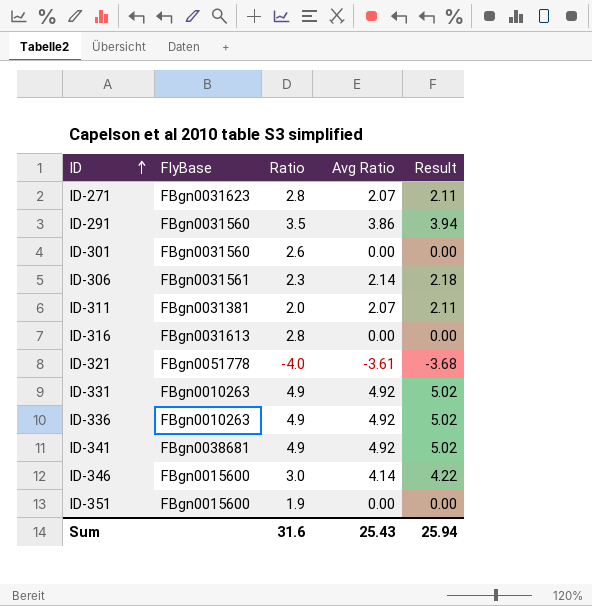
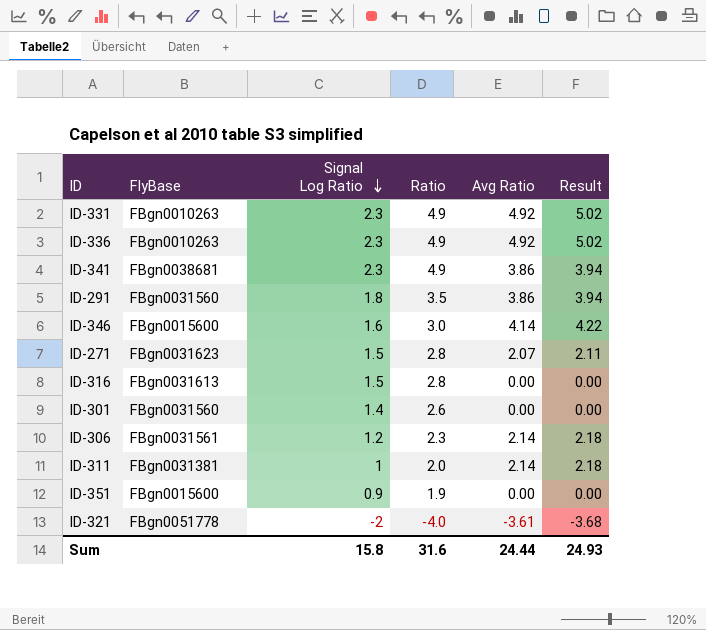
row order: ID ascending -> Signal Log Ratio descending
column Signal Log Ratio | position: none -> 3
ID-341 | Avg Ratio: 4.92 -> 3.86
ID-341 | Result: 5.02 -> 3.94
ID-311 | Avg Ratio: 2.07 -> 2.14
ID-311 | Result: 2.11 -> 2.18
Sum | Avg Ratio: 25.43 -> 24.44
Sum | Result: 25.94 -> 24.93

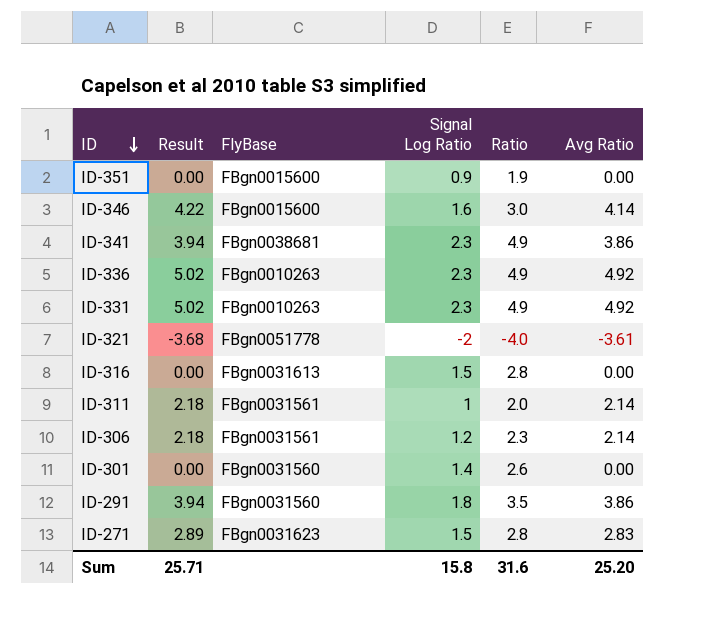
row order: Signal Log Ratio descending -> ID descending
column Result | position: 6 -> 2
ID-311 | FlyBase: FBgn0031381 -> FBgn0031561
ID-271 | Result: 2.11 -> 2.89
ID-271 | Avg Ratio: 2.07 -> 2.83
Sum | Result: 24.93 -> 25.71
Sum | Avg Ratio: 24.44 -> 25.20

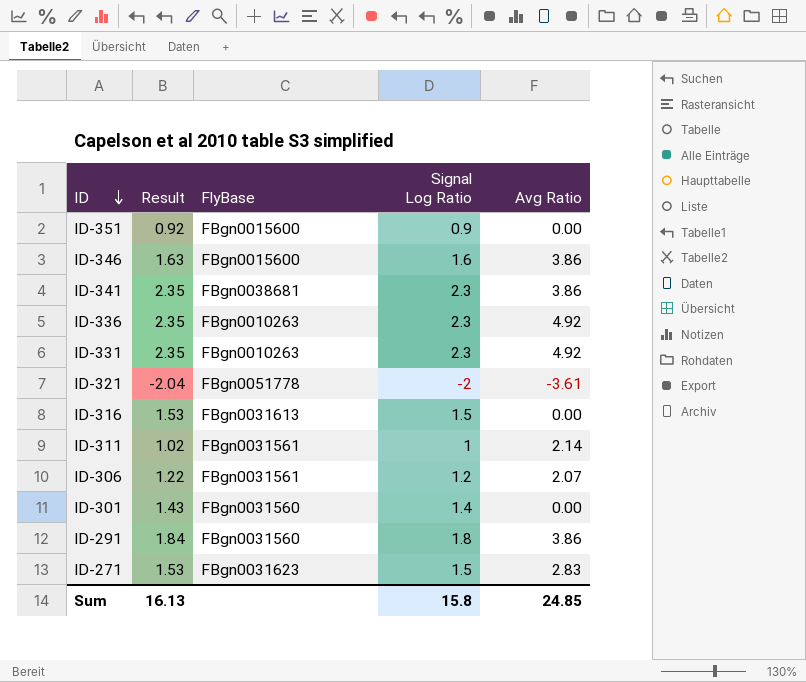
column Ratio | position: 5 -> none
column Result | formula: [Avg Ratio] * 1.02 -> [Signal Log Ratio] * 1.02
ID-346 | Avg Ratio: 4.14 -> 3.86
ID-306 | Avg Ratio: 2.14 -> 2.07
Sum | Result: 25.71 -> 16.13
Sum | Avg Ratio: 25.20 -> 24.85

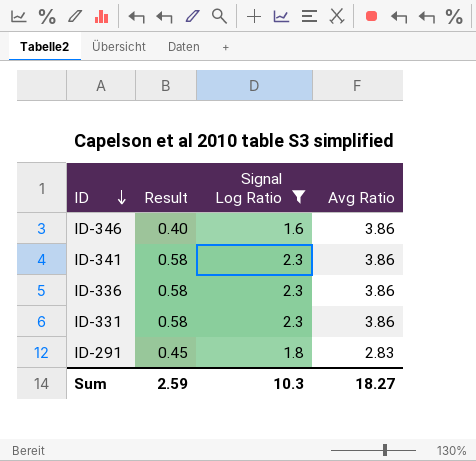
filter: none -> Signal Log Ratio >= 1.6
column FlyBase | position: 3 -> none
column Result | formula: [Signal Log Ratio] * 1.02 -> [Signal Log Ratio] * 0.25
ID-336 | Avg Ratio: 4.92 -> 3.86
ID-331 | Avg Ratio: 4.92 -> 3.86
ID-291 | Avg Ratio: 3.86 -> 2.83
Sum | Result: 16.13 -> 2.59
Sum | Signal Log Ratio: 15.8 -> 10.3
Sum | Avg Ratio: 24.85 -> 18.27

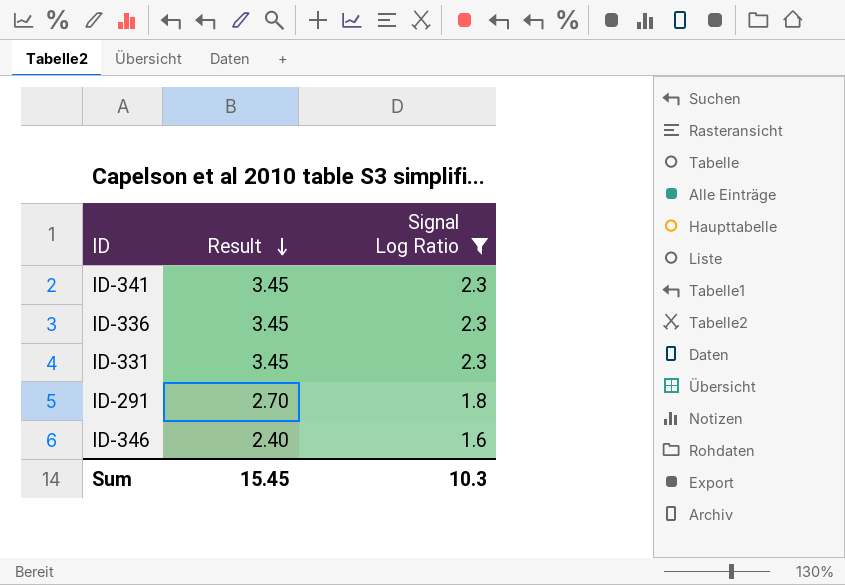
row order: ID descending -> Result descending
column Avg Ratio | position: 4 -> none
column Result | formula: [Signal Log Ratio] * 0.25 -> [Signal Log Ratio] * 1.5
Sum | Result: 2.59 -> 15.45

